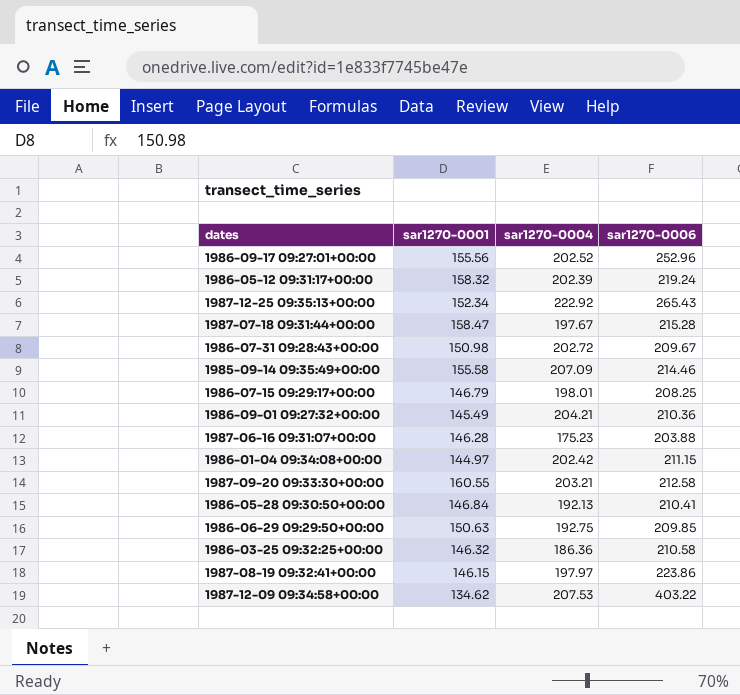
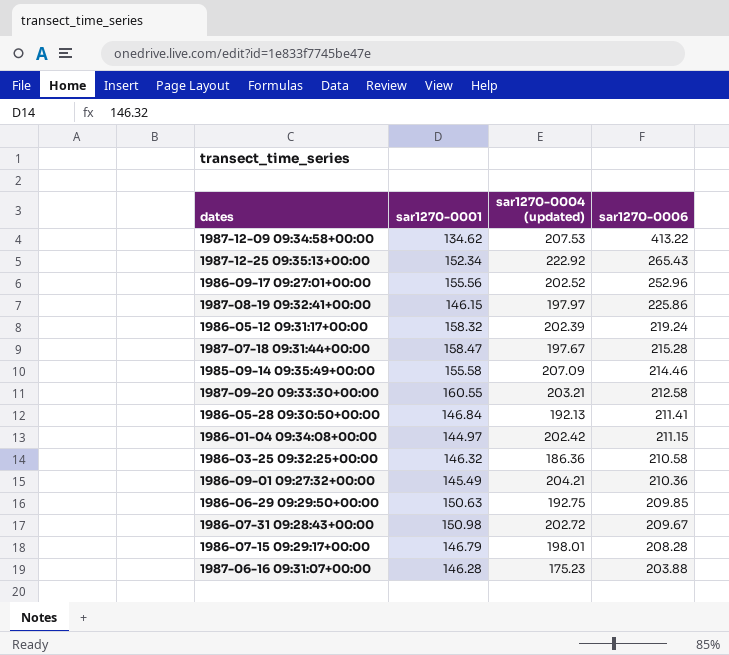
row order: none -> sar1270-0006 descending
column name: sar1270-0004 -> sar1270-0004 (updated)
1987-12-09 09:34:58+00:00 | sar1270-0006: 403.22 -> 413.22
1987-08-19 09:32:41+00:00 | sar1270-0006: 223.86 -> 225.86
1986-05-28 09:30:50+00:00 | sar1270-0006: 210.41 -> 211.41
1986-07-15 09:29:17+00:00 | sar1270-0006: 208.25 -> 208.28

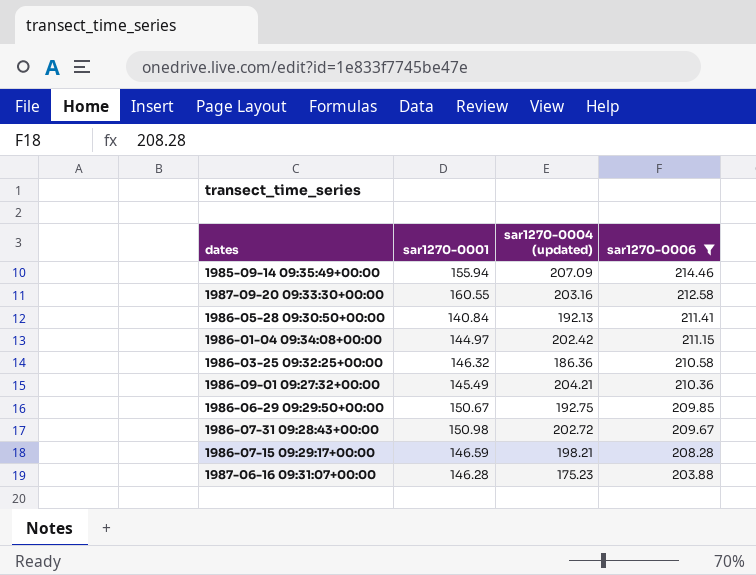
filter: none -> sar1270-0006 <= 214.46
1985-09-14 09:35:49+00:00 | sar1270-0001: 155.58 -> 155.94
1987-09-20 09:33:30+00:00 | sar1270-0004 (updated): 203.21 -> 203.16
1986-05-28 09:30:50+00:00 | sar1270-0001: 146.84 -> 140.84
1986-06-29 09:29:50+00:00 | sar1270-0001: 150.63 -> 150.67
1986-07-15 09:29:17+00:00 | sar1270-0001: 146.79 -> 146.59
1986-07-15 09:29:17+00:00 | sar1270-0004 (updated): 198.01 -> 198.21

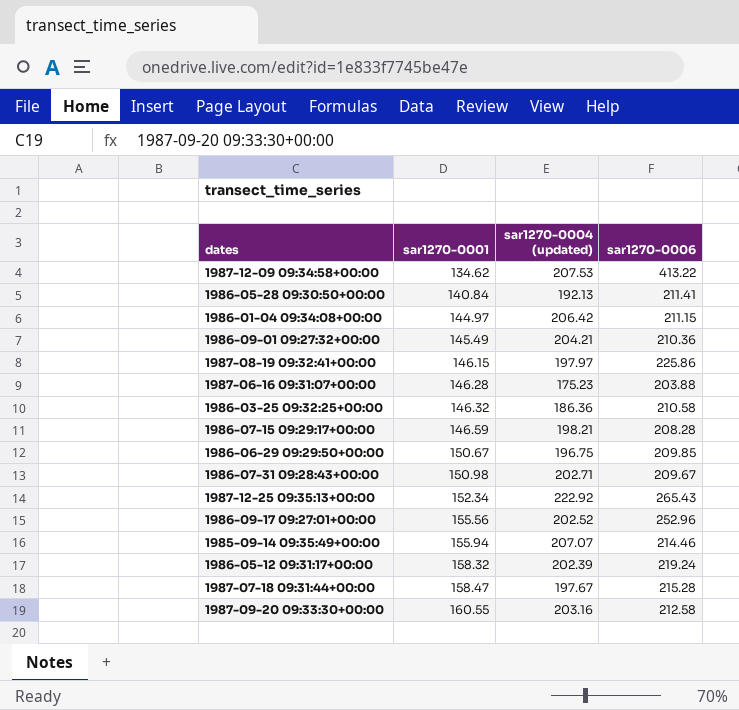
filter: sar1270-0006 <= 214.46 -> none
row order: sar1270-0006 descending -> sar1270-0001 ascending
1986-01-04 09:34:08+00:00 | sar1270-0004 (updated): 202.42 -> 206.42
1986-06-29 09:29:50+00:00 | sar1270-0004 (updated): 192.75 -> 196.75
1986-07-31 09:28:43+00:00 | sar1270-0004 (updated): 202.72 -> 202.71
1985-09-14 09:35:49+00:00 | sar1270-0004 (updated): 207.09 -> 207.07

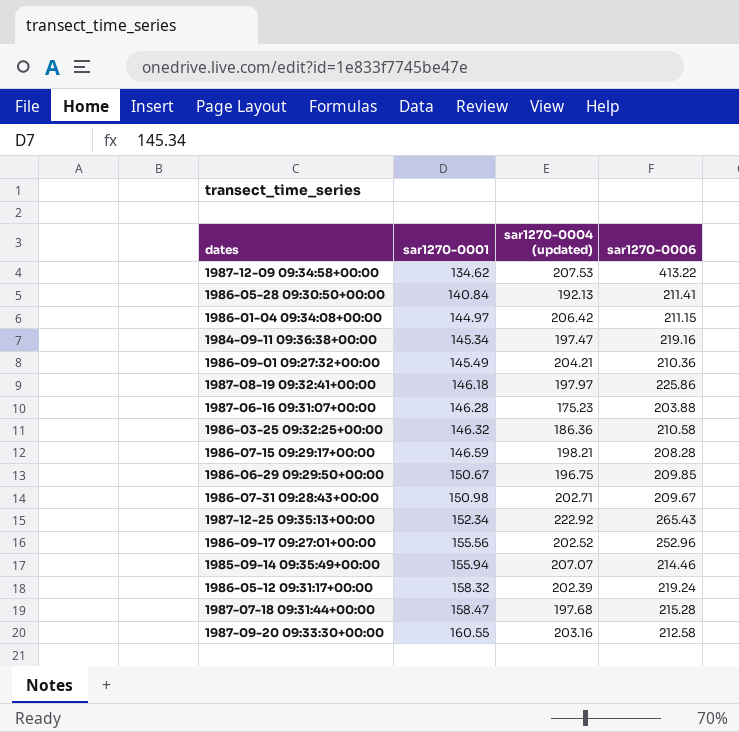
row 1984-09-11 09:36:38+00:00: none -> 145.34 | 197.47 | 219.16
1987-08-19 09:32:41+00:00 | sar1270-0001: 146.15 -> 146.18
1987-07-18 09:31:44+00:00 | sar1270-0004 (updated): 197.67 -> 197.68

